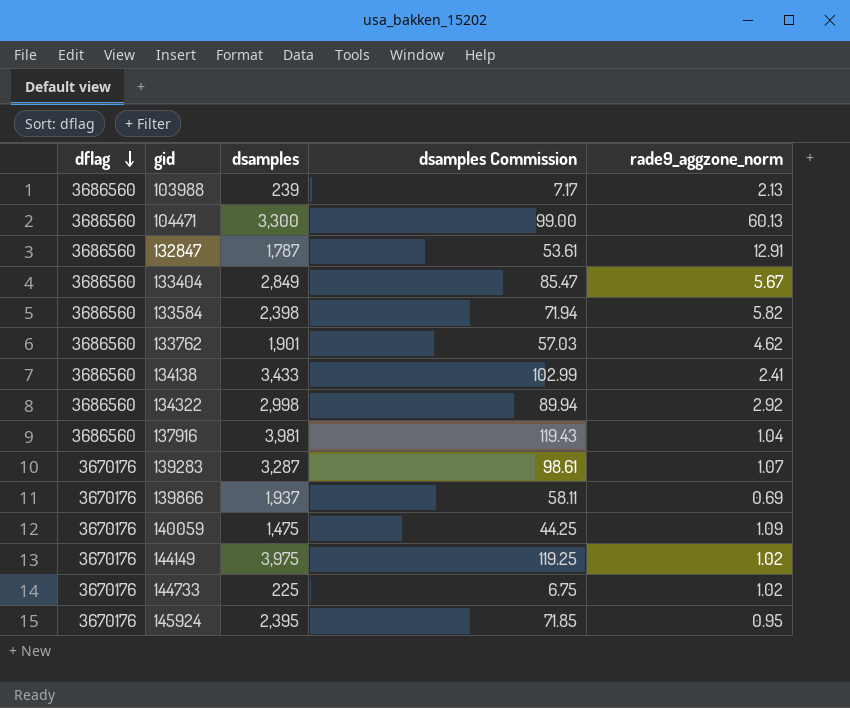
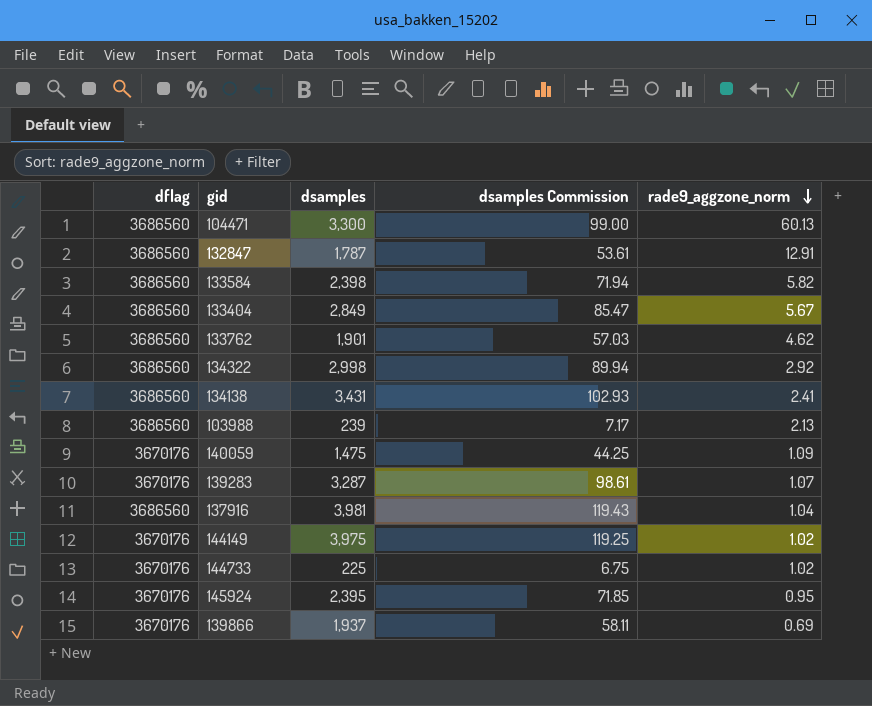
row order: dflag descending -> rade9_aggzone_norm descending
134138 | dsamples: 3,433 -> 3,431
134138 | dsamples Commission: 102.99 -> 102.93

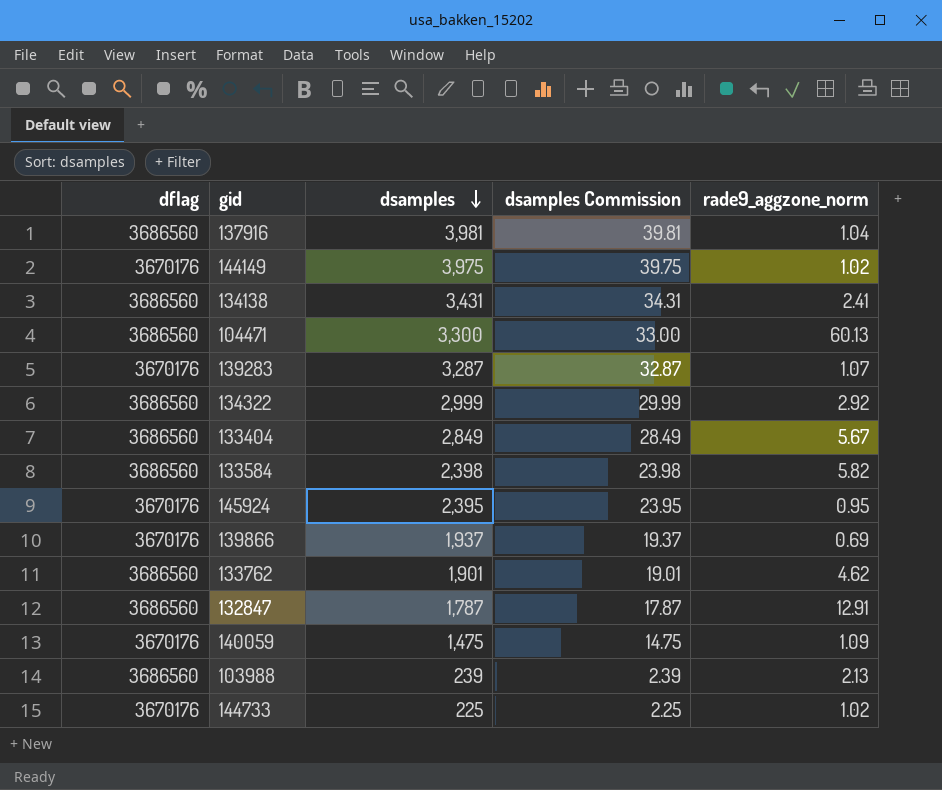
row order: rade9_aggzone_norm descending -> dsamples descending
column dsamples Commission | formula: [dsamples] * 0.03 -> [dsamples] * 0.01
134322 | dsamples: 2,998 -> 2,999

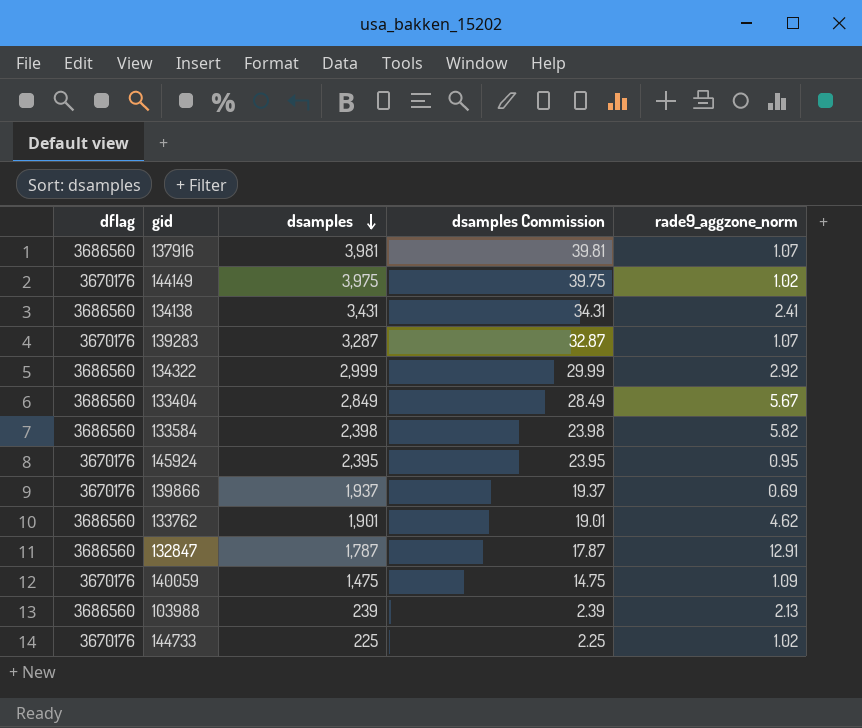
row 104471: 3686560 | 3,300 | 33.00 | 60.13 -> none
137916 | rade9_aggzone_norm: 1.04 -> 1.07

